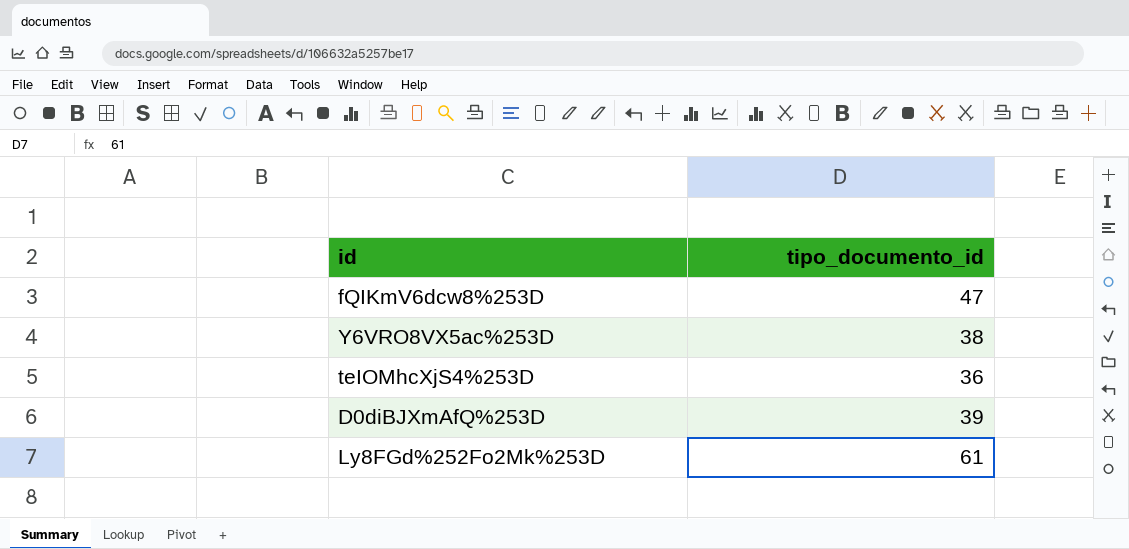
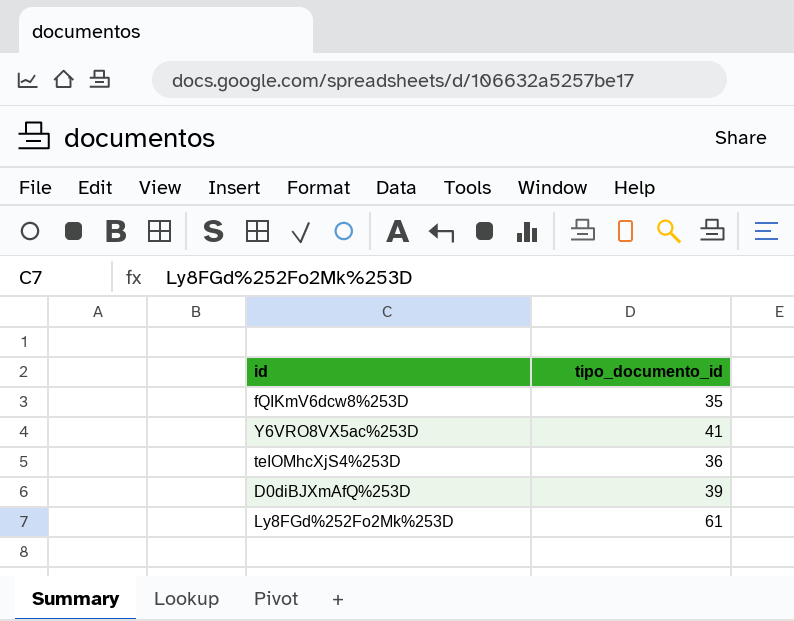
fQIKmV6dcw8%253D | tipo_documento_id: 47 -> 35
Y6VRO8VX5ac%253D | tipo_documento_id: 38 -> 41

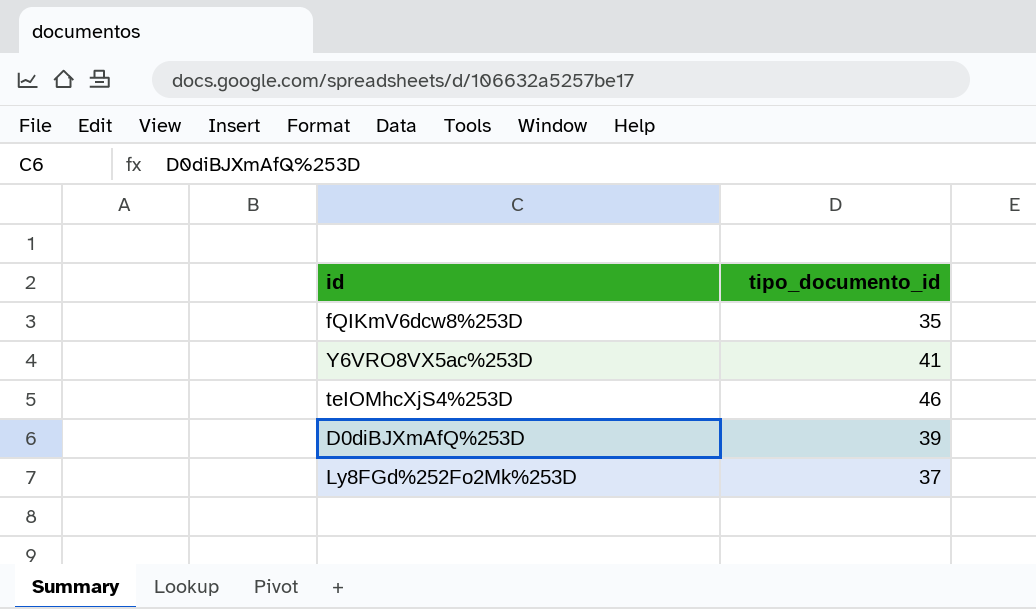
teIOMhcXjS4%253D | tipo_documento_id: 36 -> 46
Ly8FGd%252Fo2Mk%253D | tipo_documento_id: 61 -> 37

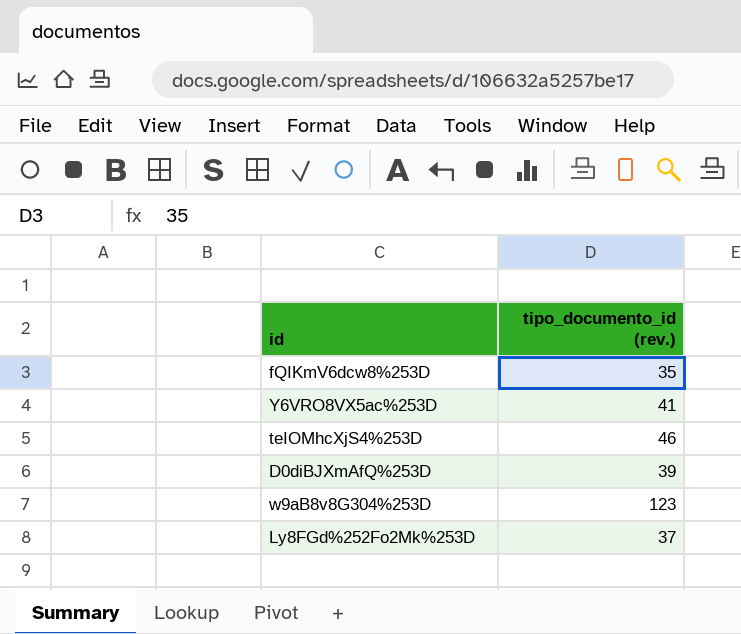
column name: tipo_documento_id -> tipo_documento_id (rev.)
row w9aB8v8G304%253D: none -> 123

